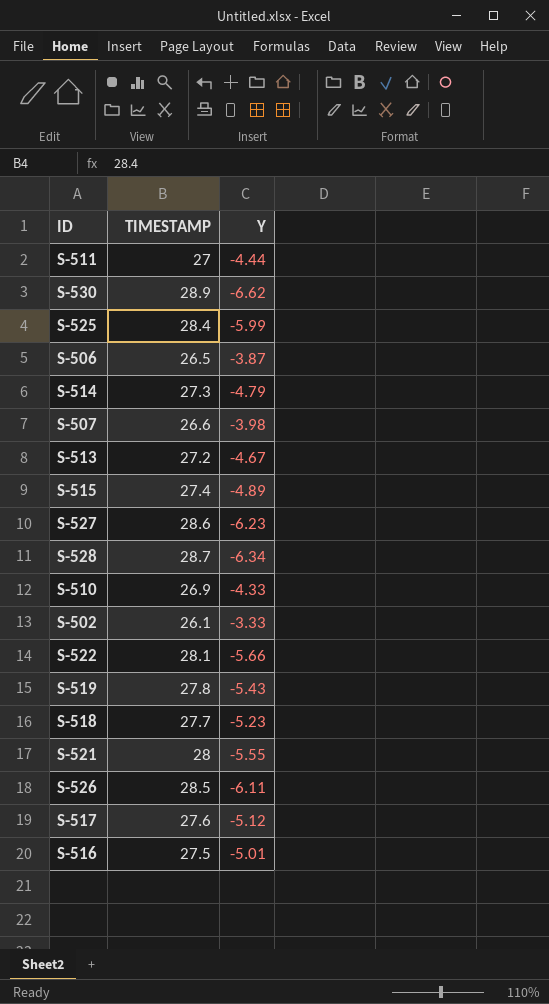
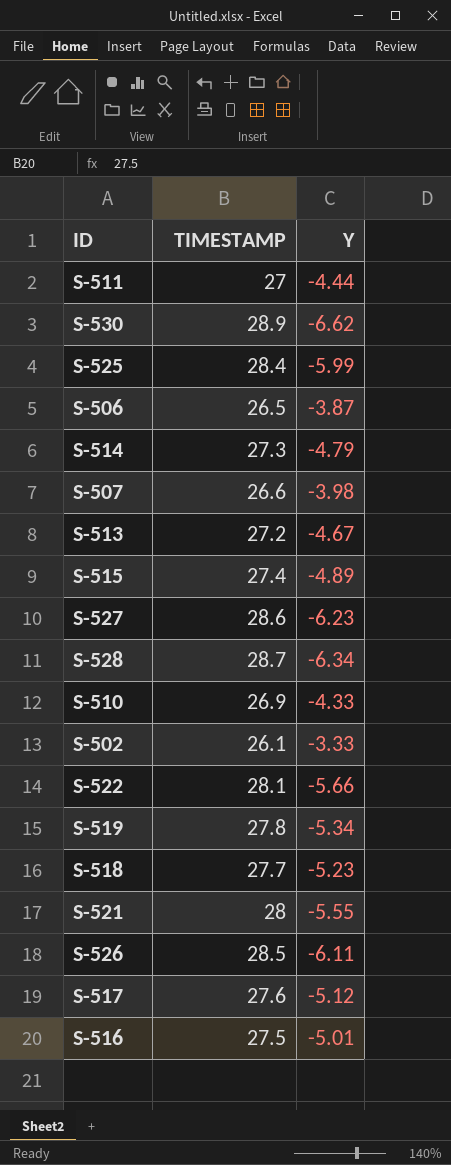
S-519 | Y: -5.43 -> -5.34

